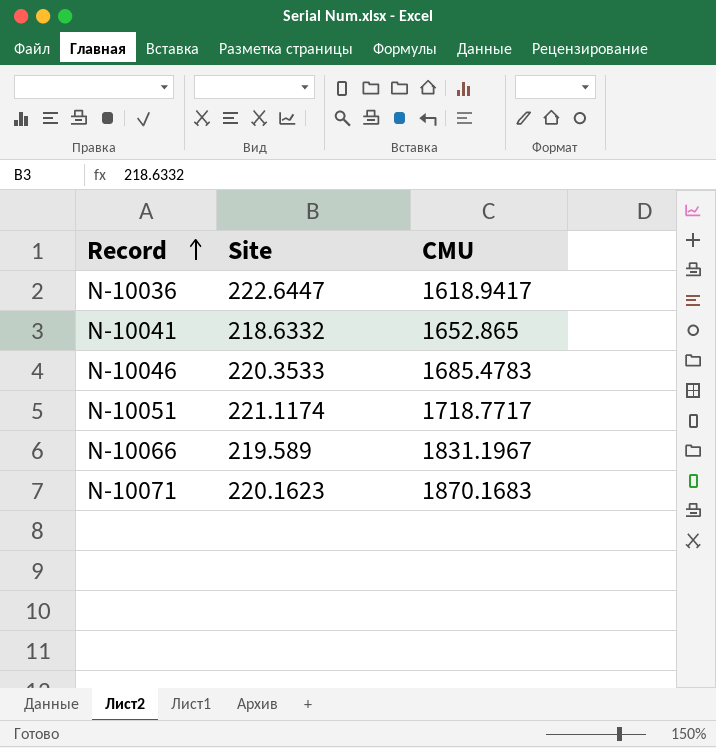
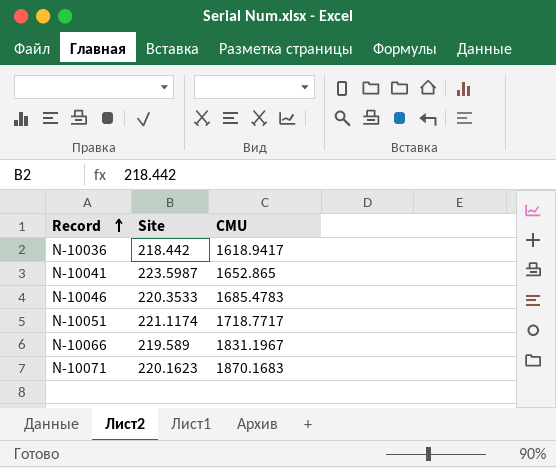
N-10036 | Site: 222.6447 -> 218.442
N-10041 | Site: 218.6332 -> 223.5987

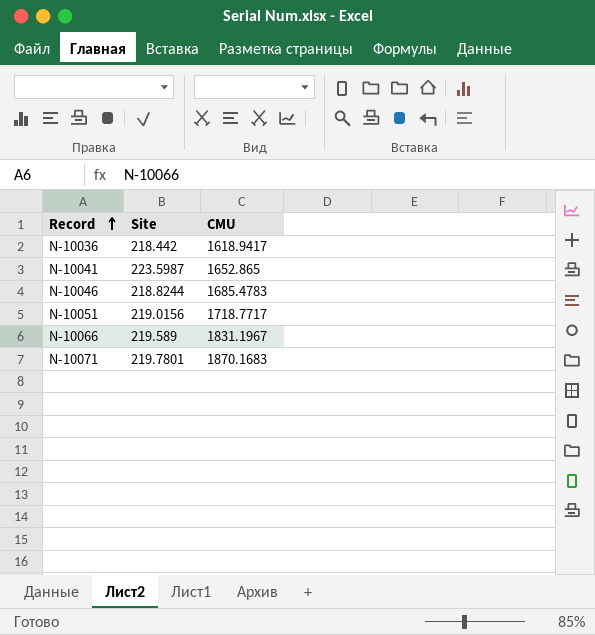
N-10046 | Site: 220.3533 -> 218.8244
N-10051 | Site: 221.1174 -> 219.0156
N-10071 | Site: 220.1623 -> 219.7801

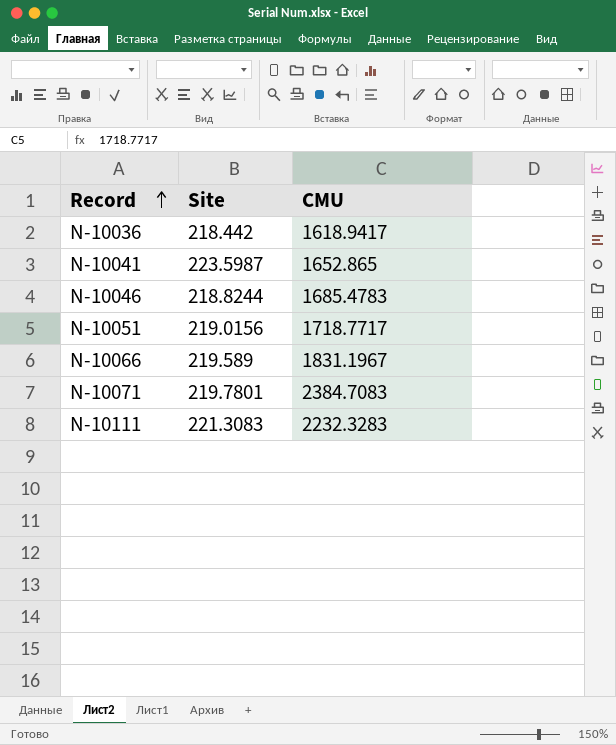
N-10071 | CMU: 1870.1683 -> 2384.7083
row N-10111: none -> 221.3083 | 2232.3283

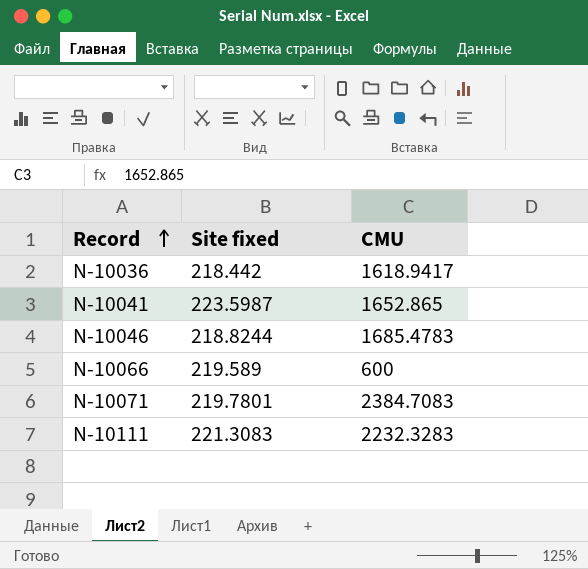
column name: Site -> Site fixed
row N-10051: 219.0156 | 1718.7717 -> none
N-10066 | CMU: 1831.1967 -> 600

